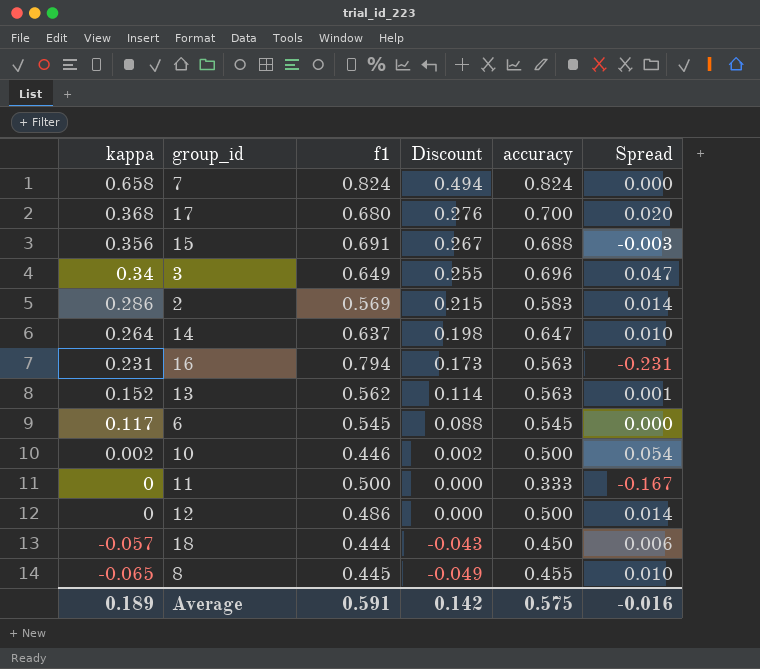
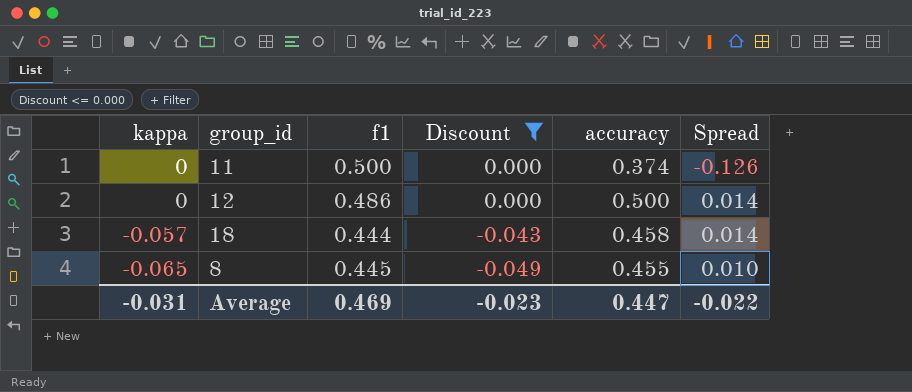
filter: none -> Discount <= 0.000
11 | accuracy: 0.333 -> 0.374
11 | Spread: -0.167 -> -0.126
18 | accuracy: 0.450 -> 0.458
18 | Spread: 0.006 -> 0.014
Average | kappa: 0.189 -> -0.031
Average | f1: 0.591 -> 0.469
Average | Discount: 0.142 -> -0.023
Average | accuracy: 0.575 -> 0.447
Average | Spread: -0.016 -> -0.022

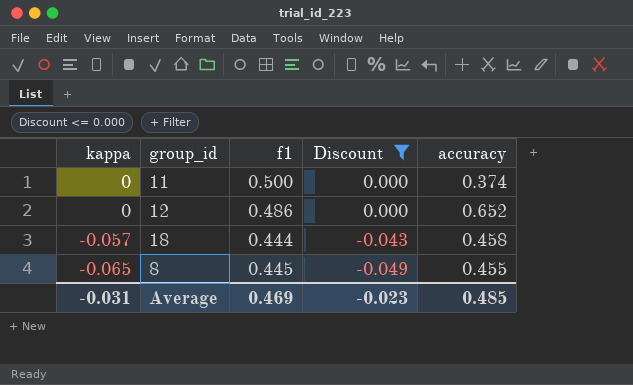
column Spread | formula: [accuracy] - [f1] -> none
12 | accuracy: 0.500 -> 0.652
Average | accuracy: 0.447 -> 0.485

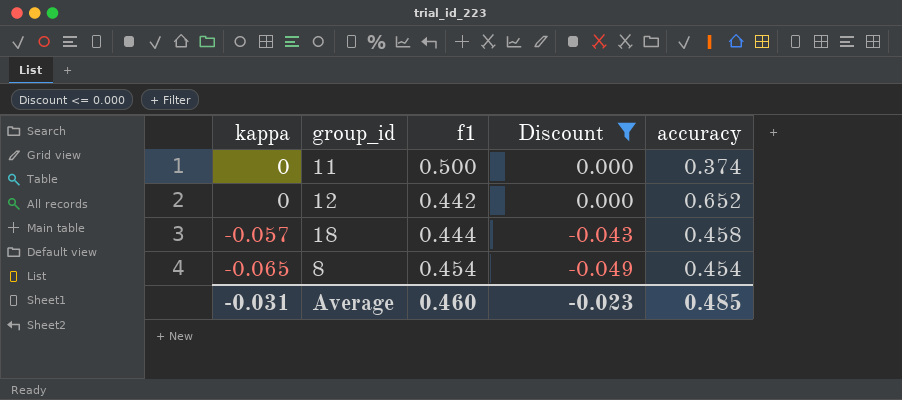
12 | f1: 0.486 -> 0.442
8 | f1: 0.445 -> 0.454
8 | accuracy: 0.455 -> 0.454
Average | f1: 0.469 -> 0.460

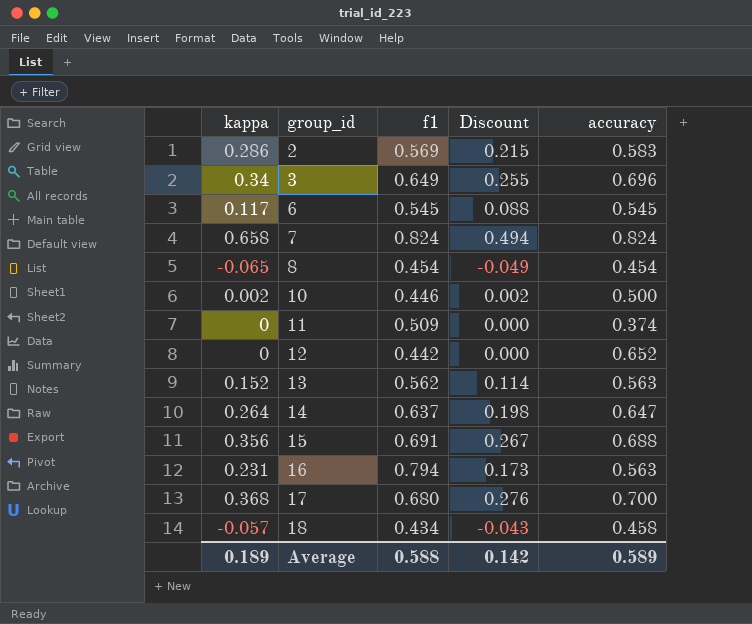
filter: Discount <= 0.000 -> none
row order: kappa descending -> group_id ascending
11 | f1: 0.500 -> 0.509
18 | f1: 0.444 -> 0.434
Average | kappa: -0.031 -> 0.189
Average | f1: 0.460 -> 0.588
Average | Discount: -0.023 -> 0.142
Average | accuracy: 0.485 -> 0.589

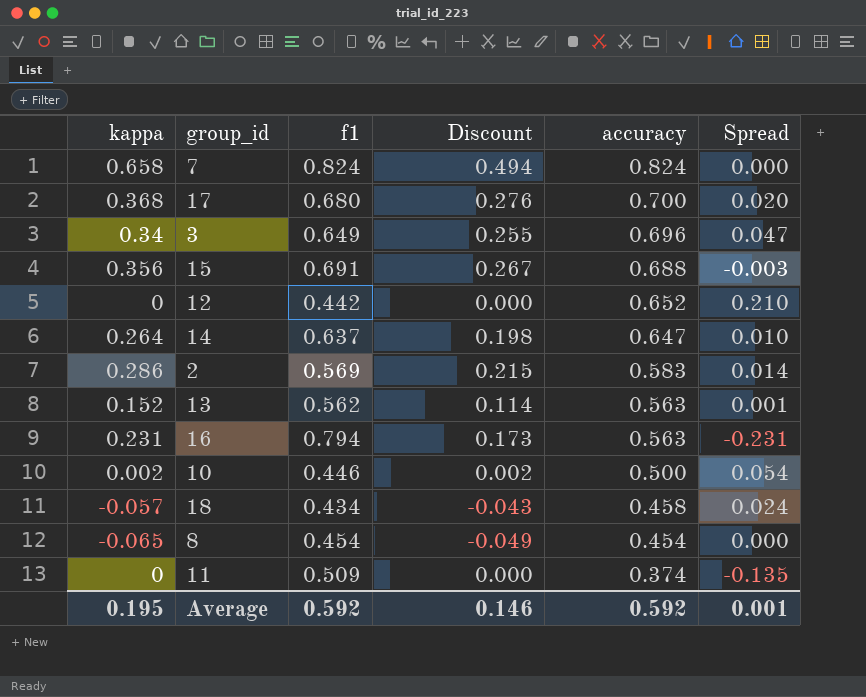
row order: group_id ascending -> accuracy descending
column Spread | formula: none -> [accuracy] - [f1]
row 6: 0.117 | 0.545 | 0.088 | 0.545 -> none
Average | kappa: 0.189 -> 0.195
Average | f1: 0.588 -> 0.592
Average | Discount: 0.142 -> 0.146
Average | accuracy: 0.589 -> 0.592

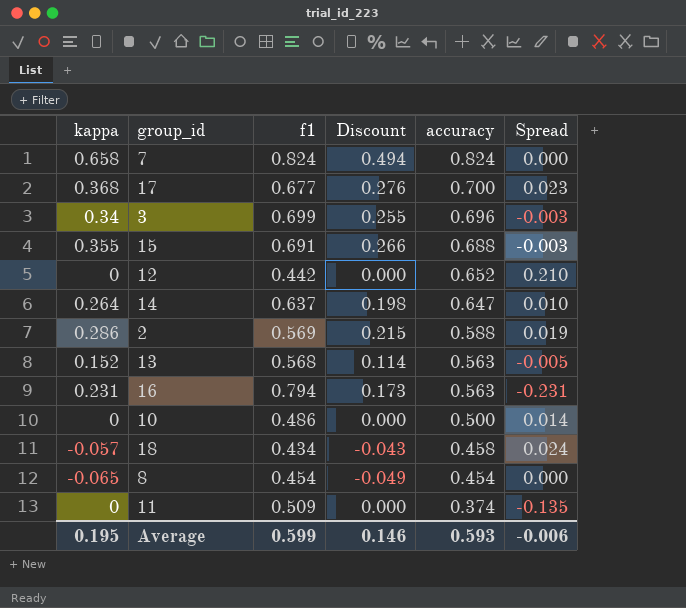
17 | f1: 0.680 -> 0.677
17 | Spread: 0.020 -> 0.023
3 | f1: 0.649 -> 0.699
3 | Spread: 0.047 -> -0.003
15 | kappa: 0.356 -> 0.355
15 | Discount: 0.267 -> 0.266
2 | accuracy: 0.583 -> 0.588
2 | Spread: 0.014 -> 0.019
13 | f1: 0.562 -> 0.568
13 | Spread: 0.001 -> -0.005
10 | kappa: 0.002 -> 0
10 | f1: 0.446 -> 0.486
10 | Discount: 0.002 -> 0.000
10 | Spread: 0.054 -> 0.014
Average | f1: 0.592 -> 0.599
Average | accuracy: 0.592 -> 0.593
Average | Spread: 0.001 -> -0.006

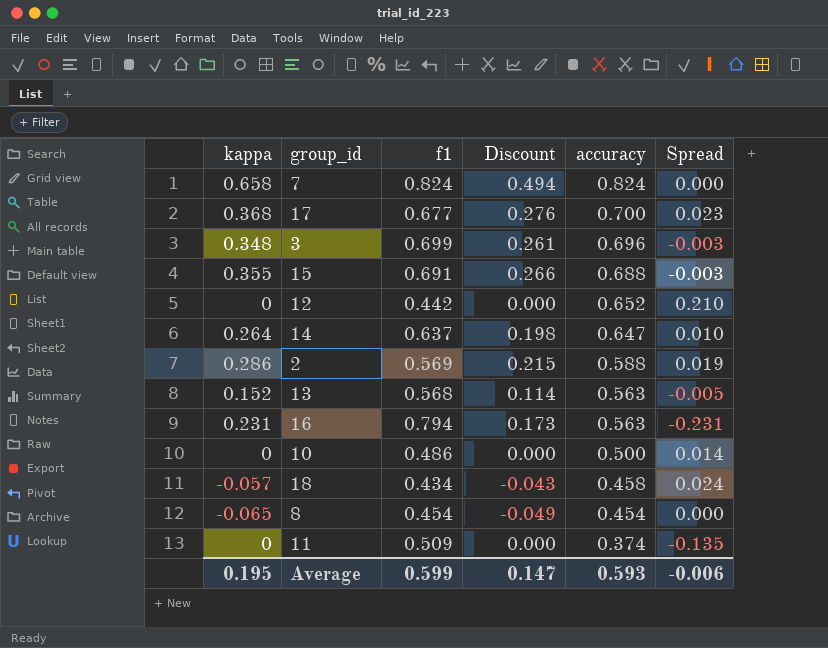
3 | kappa: 0.34 -> 0.348
3 | Discount: 0.255 -> 0.261
Average | Discount: 0.146 -> 0.147

